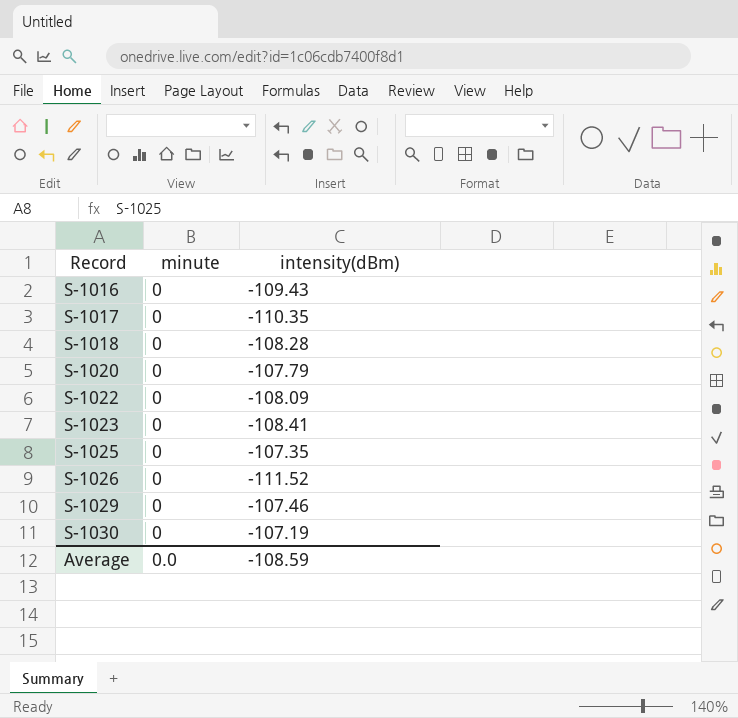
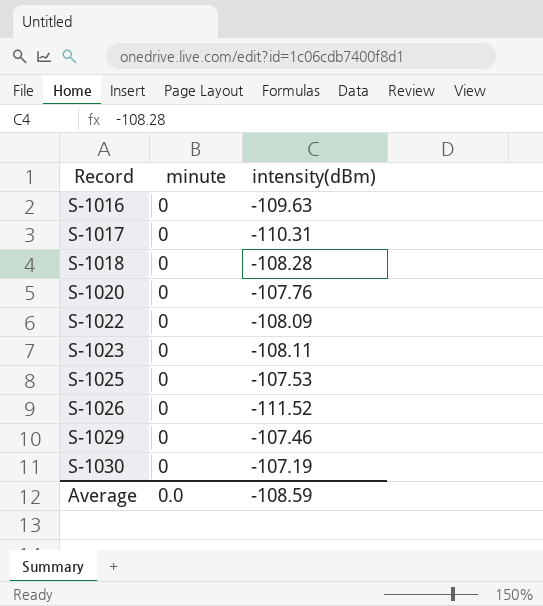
S-1016 | intensity(dBm): -109.43 -> -109.63
S-1017 | intensity(dBm): -110.35 -> -110.31
S-1020 | intensity(dBm): -107.79 -> -107.76
S-1023 | intensity(dBm): -108.41 -> -108.11
S-1025 | intensity(dBm): -107.35 -> -107.53

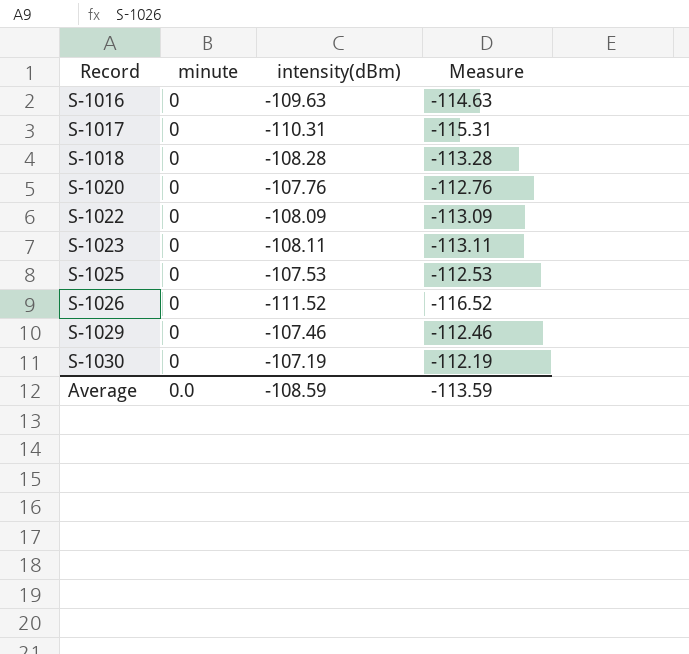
column Measure | formula: none -> [intensity(dBm)] - 5

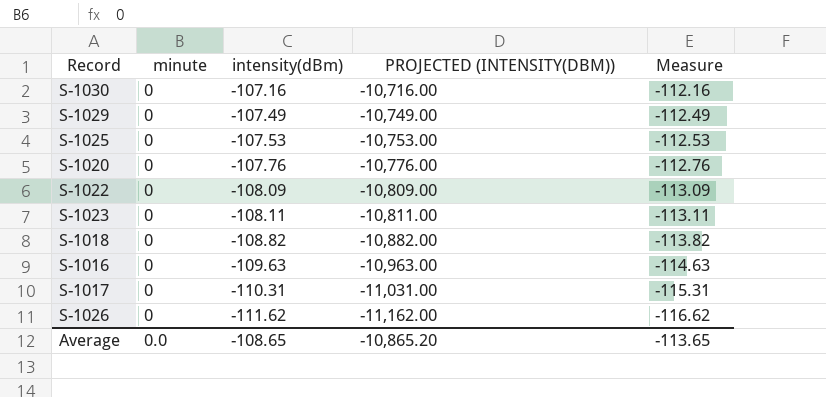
row order: Record ascending -> intensity(dBm) descending
column PROJECTED (INTENSITY(DBM)) | formula: none -> [intensity(dBm)] * 100
S-1030 | intensity(dBm): -107.19 -> -107.16
S-1030 | Measure: -112.19 -> -112.16
S-1029 | intensity(dBm): -107.46 -> -107.49
S-1029 | Measure: -112.46 -> -112.49
S-1018 | intensity(dBm): -108.28 -> -108.82
S-1018 | Measure: -113.28 -> -113.82
S-1026 | intensity(dBm): -111.52 -> -111.62
S-1026 | Measure: -116.52 -> -116.62
Average | intensity(dBm): -108.59 -> -108.65
Average | Measure: -113.59 -> -113.65

